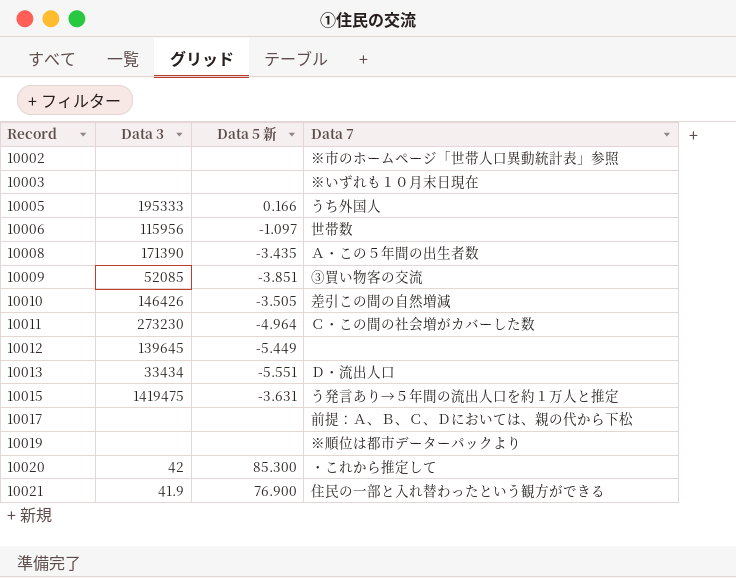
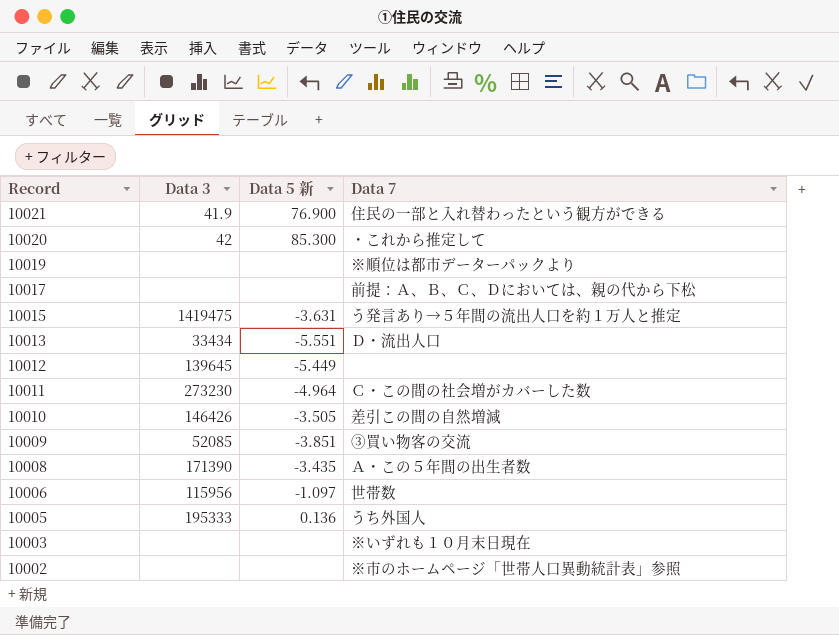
row order: Record ascending -> Record descending
10005 | Data 5 新: 0.166 -> 0.136

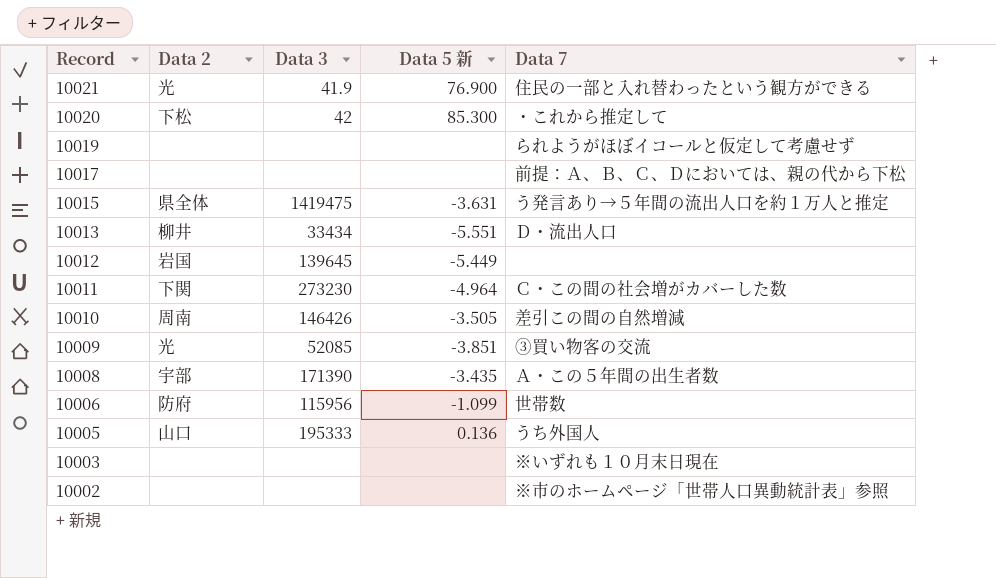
column Data 2 | position: none -> 2
10019 | Data 7: ※順位は都市データーパックより -> られようがほぼイコールと仮定して考慮せず
10006 | Data 5 新: -1.097 -> -1.099

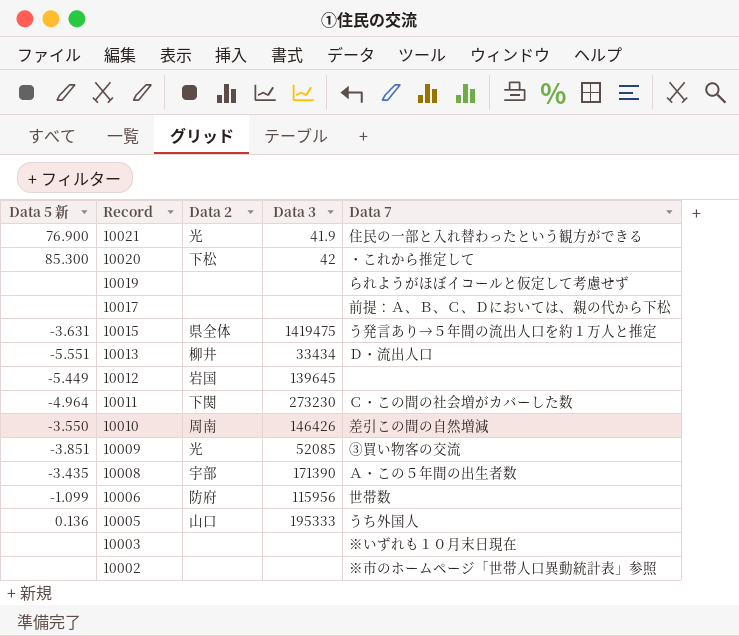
column Data 5 新 | position: 4 -> 1
10010 | Data 5 新: -3.505 -> -3.550

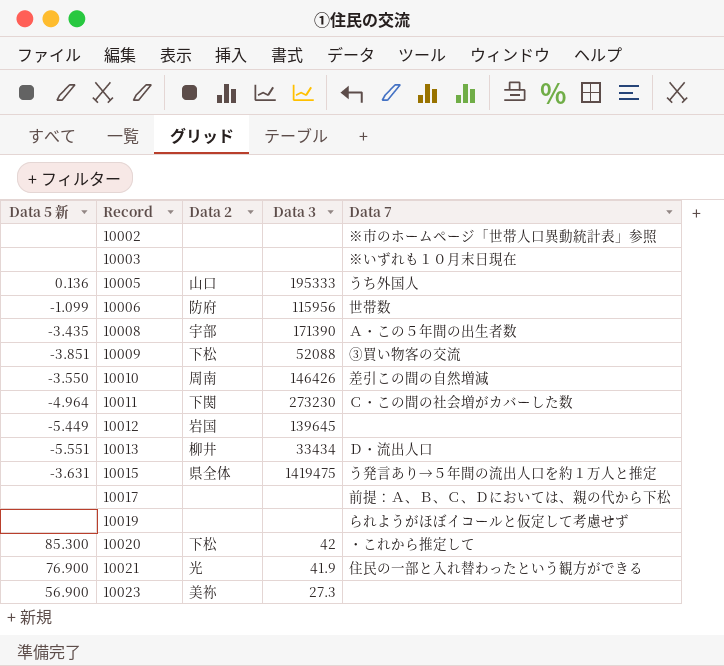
row order: Record descending -> Record ascending
10009 | Data 2: 光 -> 下松
10009 | Data 3: 52085 -> 52088
row 10023: none -> 56.900 | 美祢 | 27.3 | none

